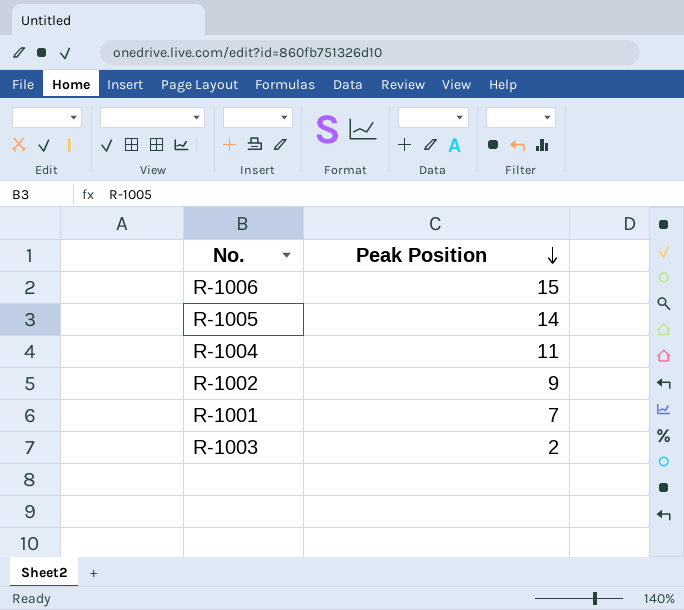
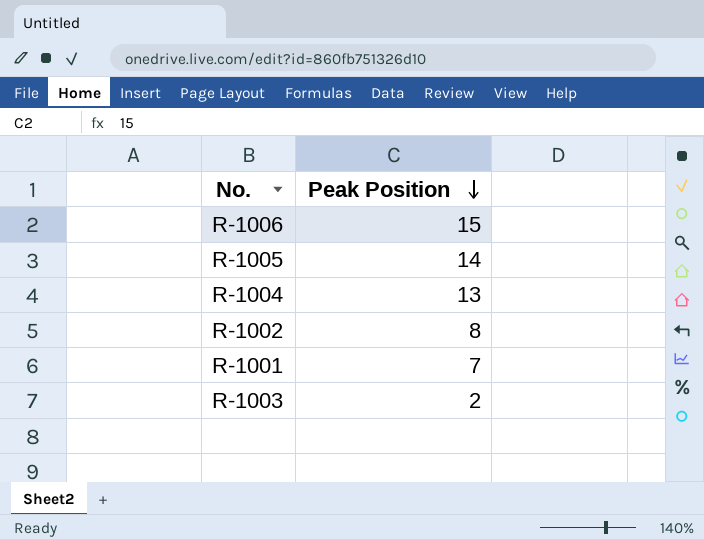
R-1004 | Peak Position: 11 -> 13
R-1002 | Peak Position: 9 -> 8

